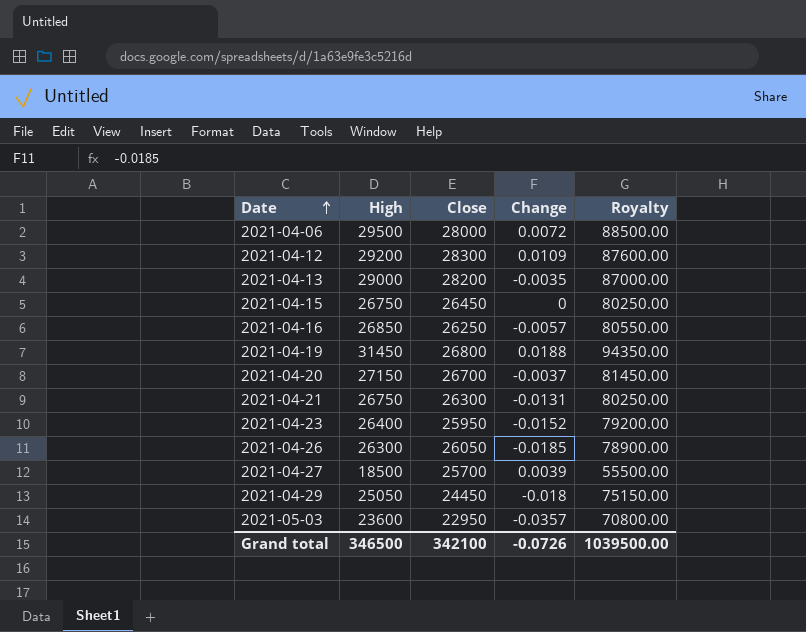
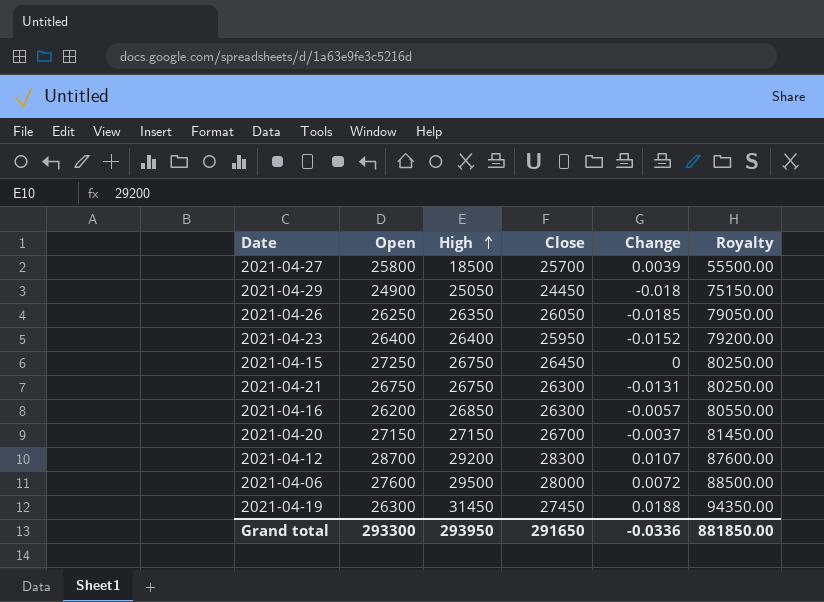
row order: Date ascending -> High ascending
column Open | position: none -> 2
row 2021-04-13: 29000 | 28200 | -0.0035 | 87000.00 -> none
row 2021-05-03: 23600 | 22950 | -0.0357 | 70800.00 -> none
2021-04-26 | High: 26300 -> 26350
2021-04-26 | Royalty: 78900.00 -> 79050.00
2021-04-16 | Close: 26250 -> 26300
2021-04-12 | Change: 0.0109 -> 0.0107
2021-04-19 | Close: 26800 -> 27450
Grand total | High: 346500 -> 293950
Grand total | Close: 342100 -> 291650
Grand total | Change: -0.0726 -> -0.0336
Grand total | Royalty: 1039500.00 -> 881850.00

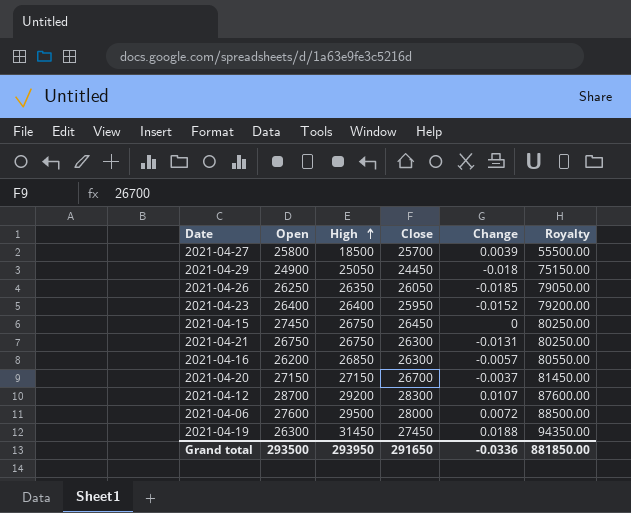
2021-04-15 | Open: 27250 -> 27450
Grand total | Open: 293300 -> 293500

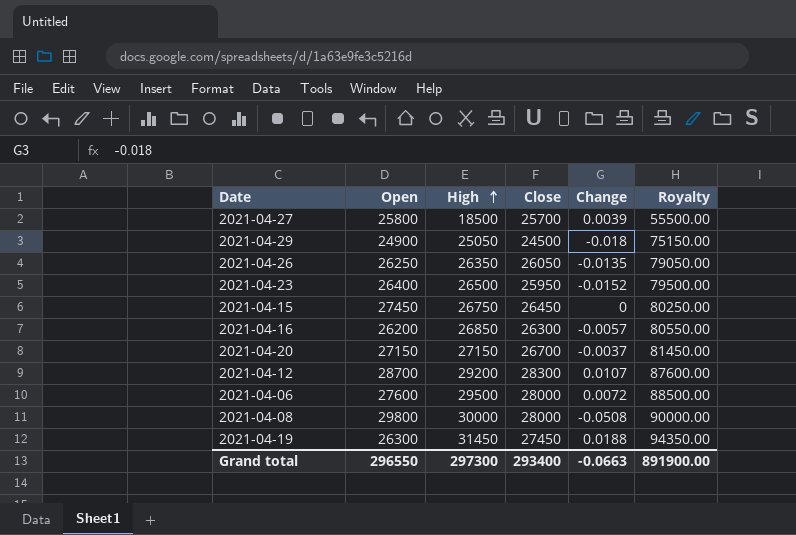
row 2021-04-21: 26750 | 26750 | 26300 | -0.0131 | 80250.00 -> none
2021-04-29 | Close: 24450 -> 24500
2021-04-26 | Change: -0.0185 -> -0.0135
2021-04-23 | High: 26400 -> 26500
2021-04-23 | Royalty: 79200.00 -> 79500.00
row 2021-04-08: none -> 29800 | 30000 | 28000 | -0.0508 | 90000.00
Grand total | Open: 293500 -> 296550
Grand total | High: 293950 -> 297300
Grand total | Close: 291650 -> 293400
Grand total | Change: -0.0336 -> -0.0663
Grand total | Royalty: 881850.00 -> 891900.00

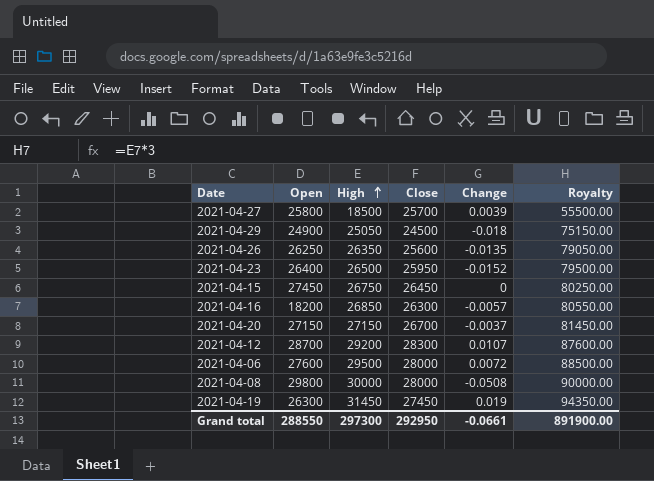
2021-04-26 | Close: 26050 -> 25600
2021-04-16 | Open: 26200 -> 18200
2021-04-19 | Change: 0.0188 -> 0.019
Grand total | Open: 296550 -> 288550
Grand total | Close: 293400 -> 292950
Grand total | Change: -0.0663 -> -0.0661

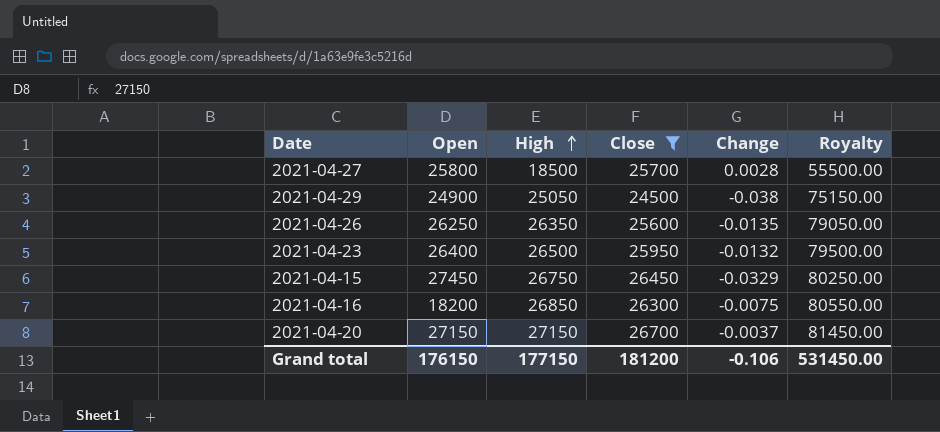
filter: none -> Close <= 26700
2021-04-27 | Change: 0.0039 -> 0.0028
2021-04-29 | Change: -0.018 -> -0.038
2021-04-23 | Change: -0.0152 -> -0.0132
2021-04-15 | Change: 0 -> -0.0329
2021-04-16 | Change: -0.0057 -> -0.0075
Grand total | Open: 288550 -> 176150
Grand total | High: 297300 -> 177150
Grand total | Close: 292950 -> 181200
Grand total | Change: -0.0661 -> -0.106
Grand total | Royalty: 891900.00 -> 531450.00

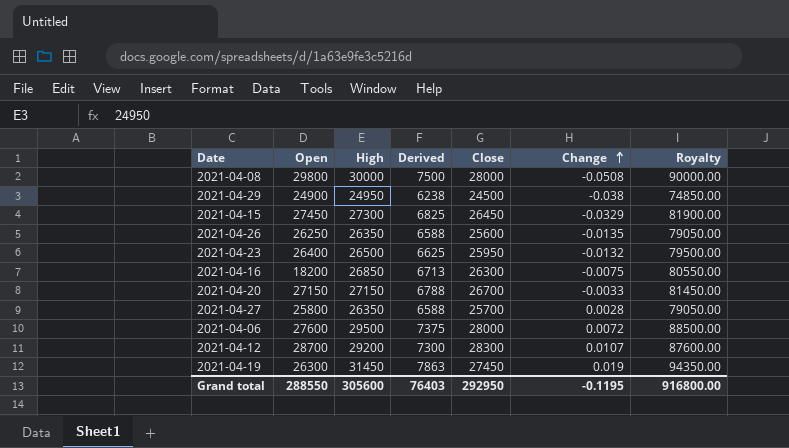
filter: Close <= 26700 -> none
row order: High ascending -> Change ascending
column Derived | formula: none -> [High] * 0.25
2021-04-29 | High: 25050 -> 24950
2021-04-29 | Royalty: 75150.00 -> 74850.00
2021-04-15 | High: 26750 -> 27300
2021-04-15 | Royalty: 80250.00 -> 81900.00
2021-04-20 | Change: -0.0037 -> -0.0033
2021-04-27 | High: 18500 -> 26350
2021-04-27 | Royalty: 55500.00 -> 79050.00
Grand total | Open: 176150 -> 288550
Grand total | High: 177150 -> 305600
Grand total | Close: 181200 -> 292950
Grand total | Change: -0.106 -> -0.1195
Grand total | Royalty: 531450.00 -> 916800.00

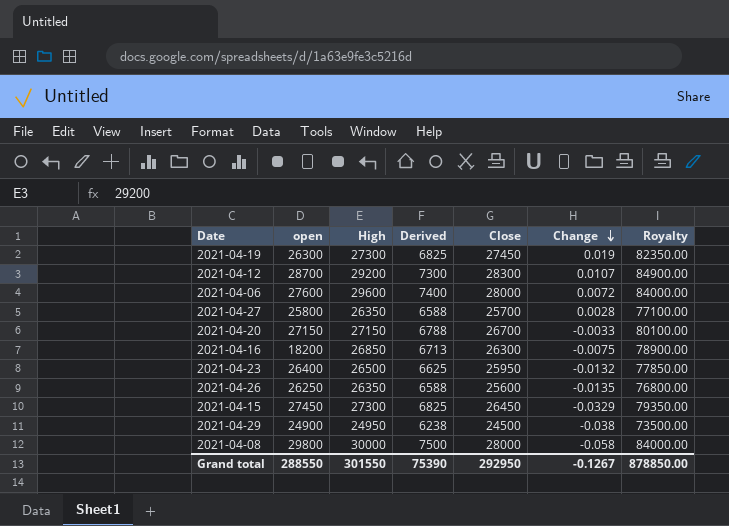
row order: Change ascending -> Change descending
column name: Open -> open
column Royalty | formula: [High] * 3 -> [Close] * 3
2021-04-19 | High: 31450 -> 27300
2021-04-19 | Derived: 7863 -> 6825
2021-04-06 | High: 29500 -> 29600
2021-04-06 | Derived: 7375 -> 7400
2021-04-08 | Change: -0.0508 -> -0.058
Grand total | High: 305600 -> 301550
Grand total | Derived: 76403 -> 75390
Grand total | Change: -0.1195 -> -0.1267
Grand total | Royalty: 916800.00 -> 878850.00

